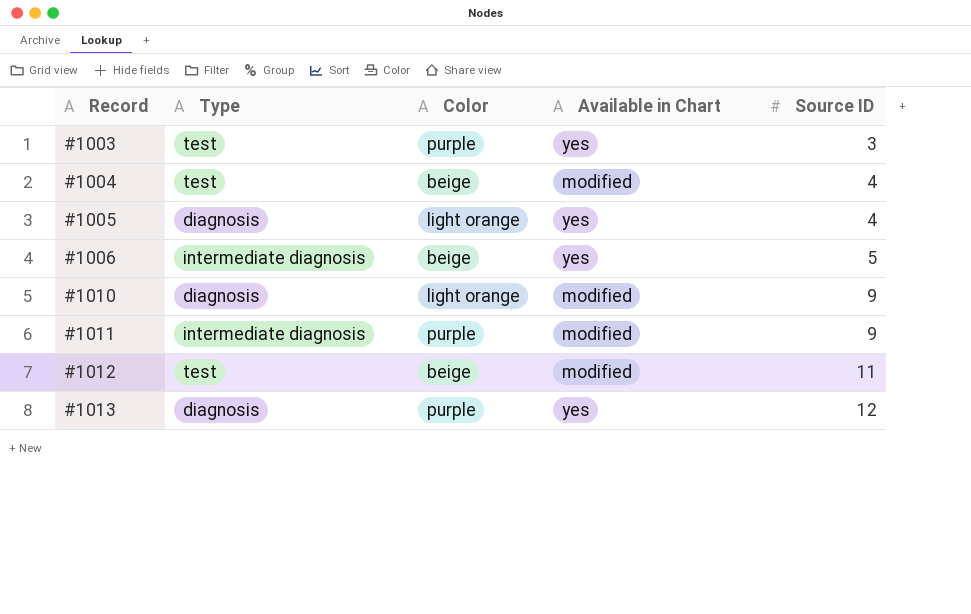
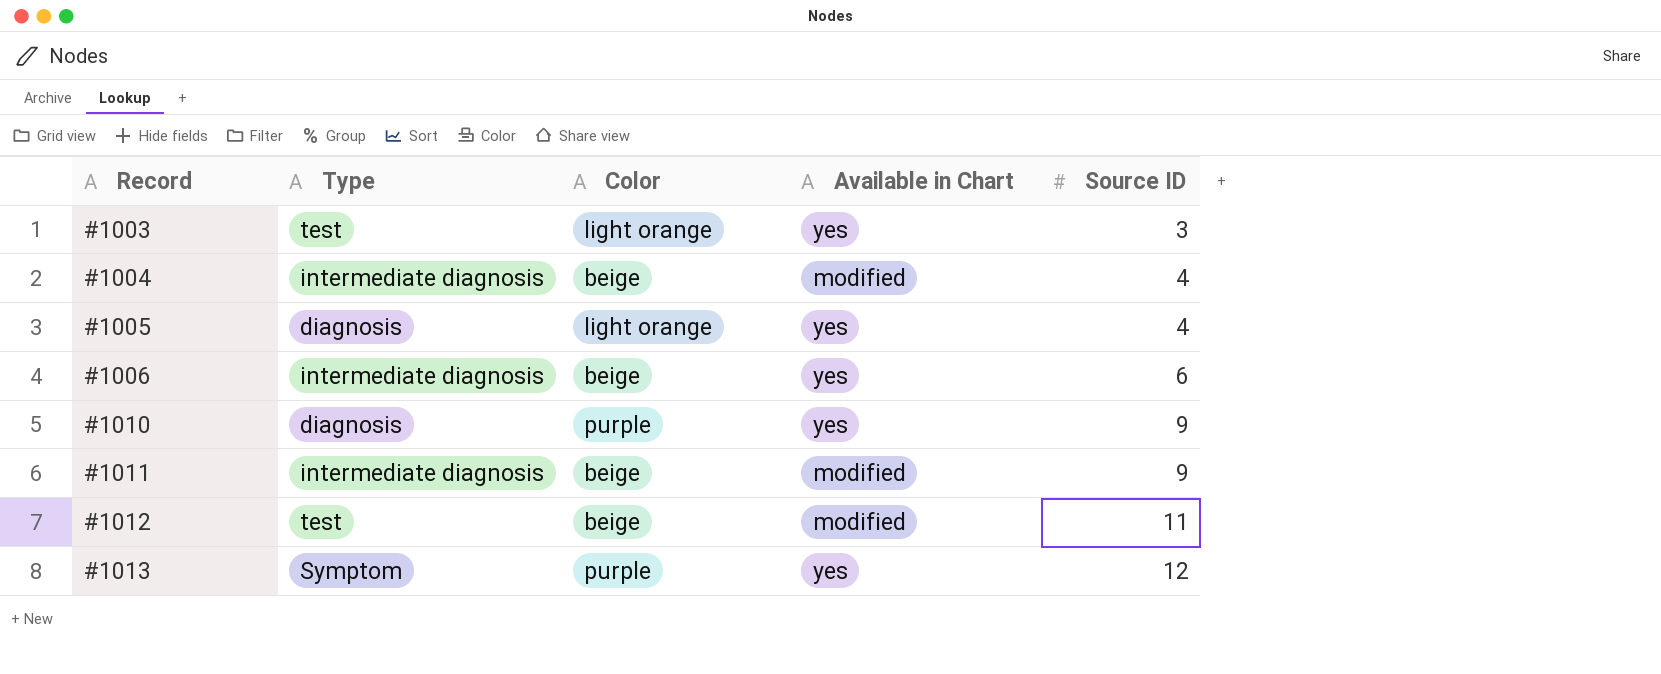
#1003 | Color: purple -> light orange
#1004 | Type: test -> intermediate diagnosis
#1006 | Source ID: 5 -> 6
#1010 | Color: light orange -> purple
#1010 | Available in Chart: modified -> yes
#1011 | Color: purple -> beige
#1013 | Type: diagnosis -> Symptom

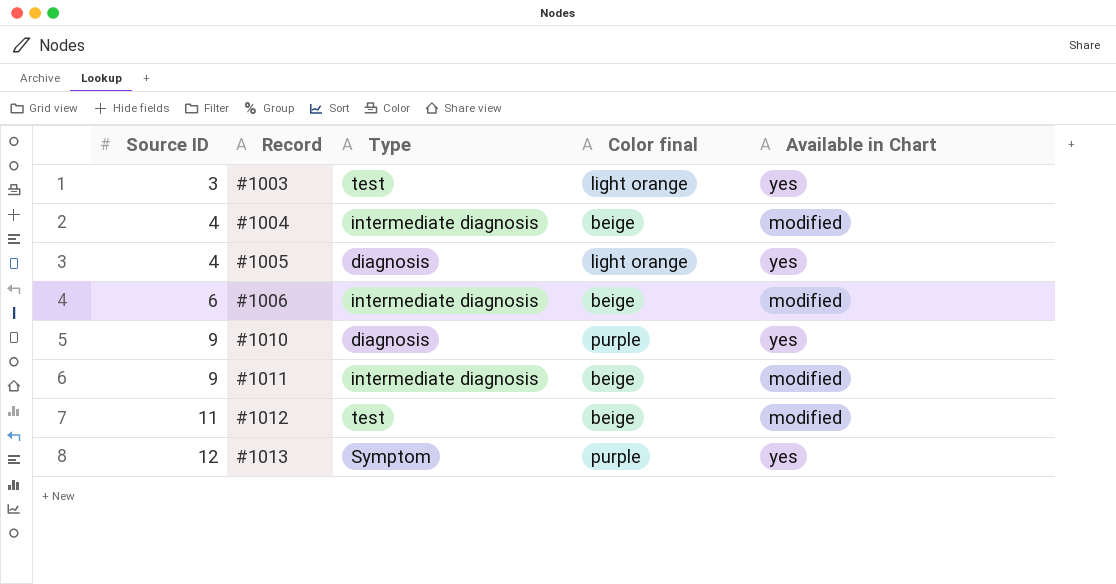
column Source ID | position: 5 -> 1
column name: Color -> Color final
#1006 | Available in Chart: yes -> modified

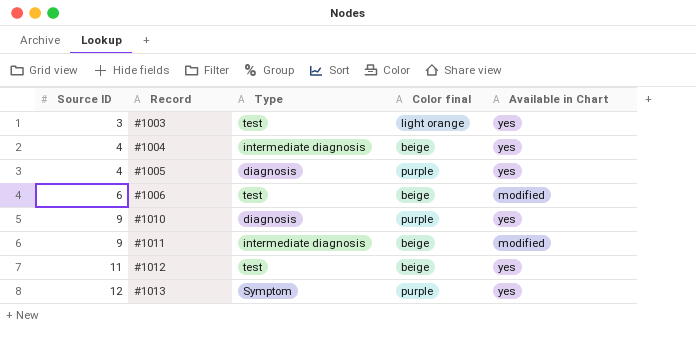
#1004 | Available in Chart: modified -> yes
#1005 | Color final: light orange -> purple
#1006 | Type: intermediate diagnosis -> test
#1012 | Available in Chart: modified -> yes

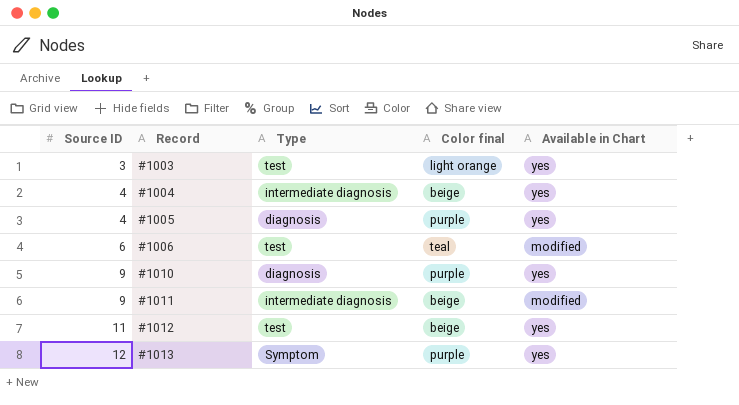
#1006 | Color final: beige -> teal

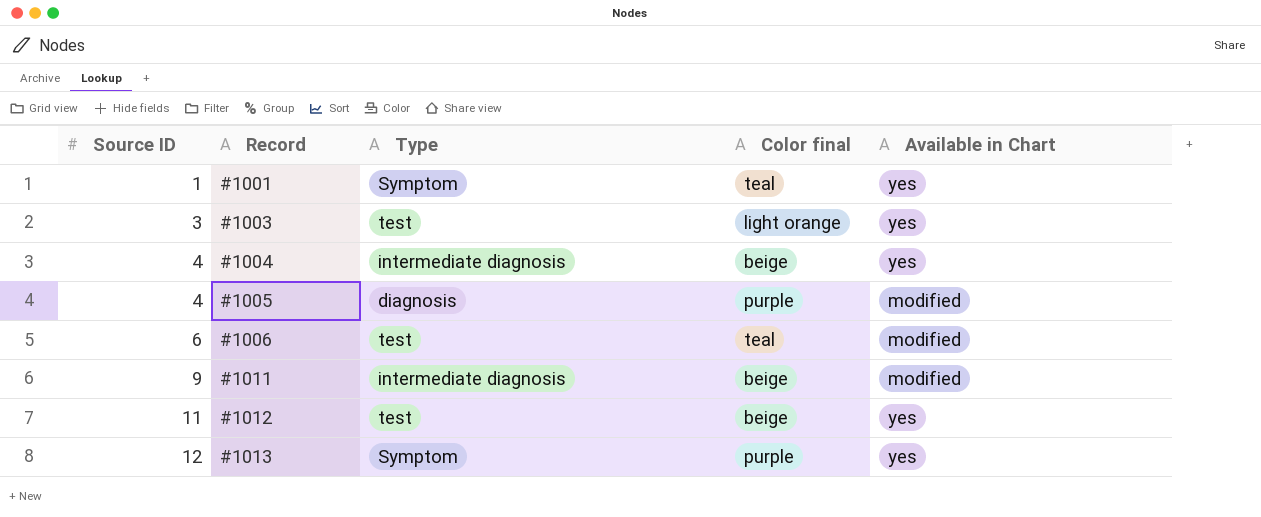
row #1010: 9 | diagnosis | purple | yes -> none
row #1001: none -> 1 | Symptom | teal | yes
#1005 | Available in Chart: yes -> modified

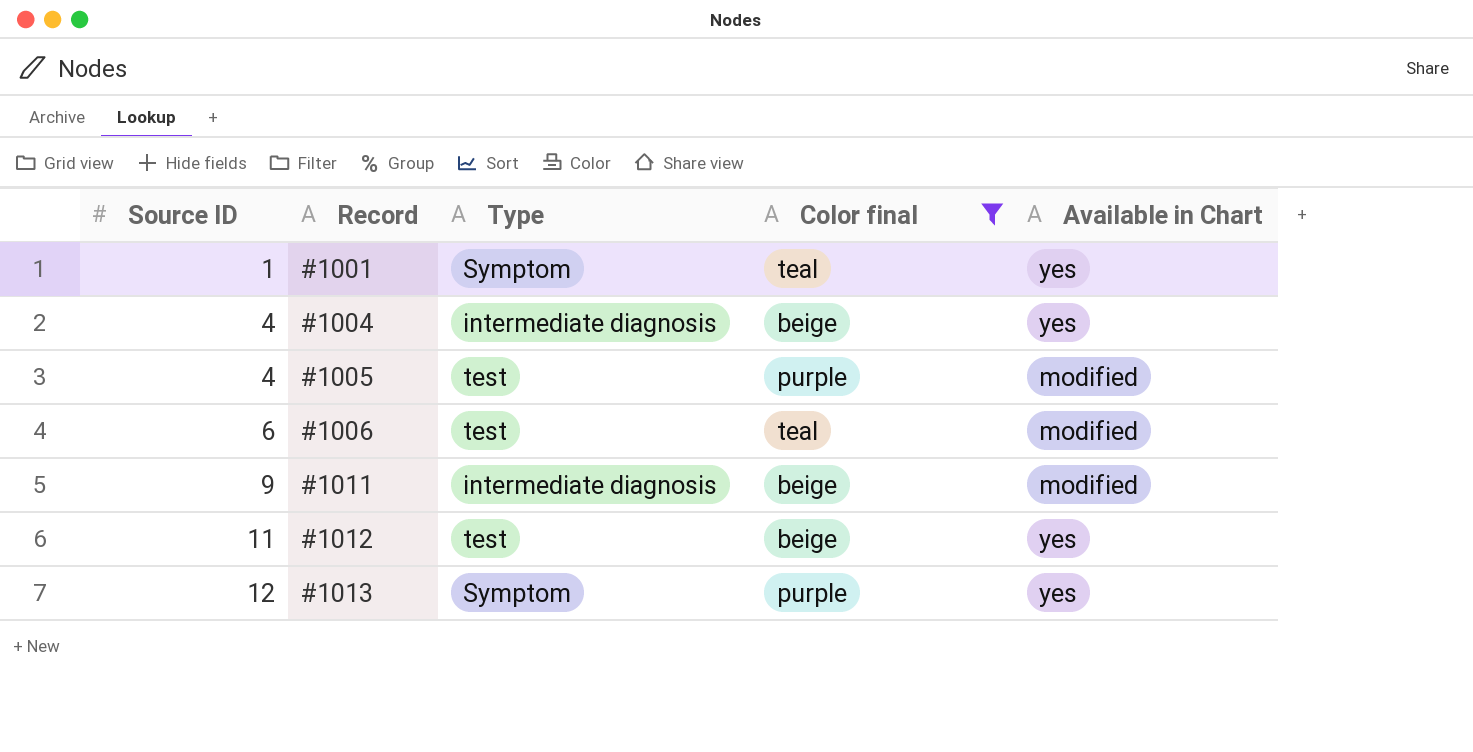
filter: none -> Color final != light orange
#1005 | Type: diagnosis -> test

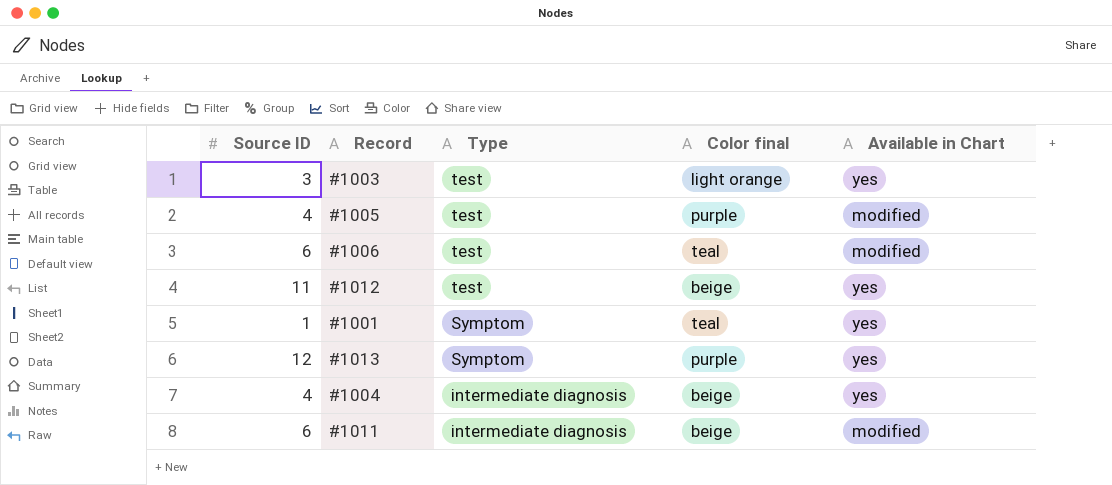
filter: Color final != light orange -> none
row order: Source ID ascending -> Type descending
#1011 | Source ID: 9 -> 6

